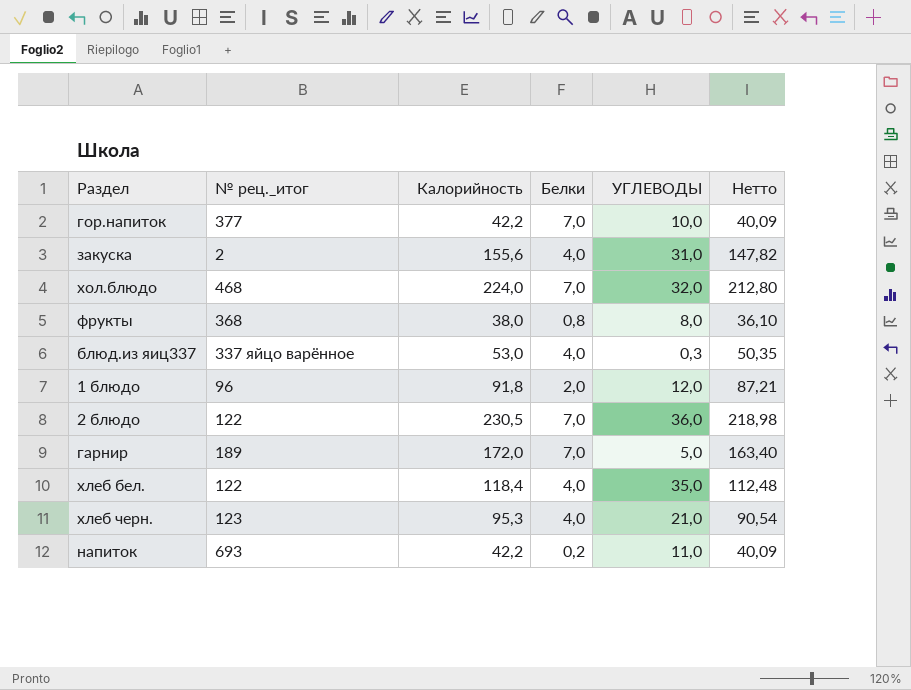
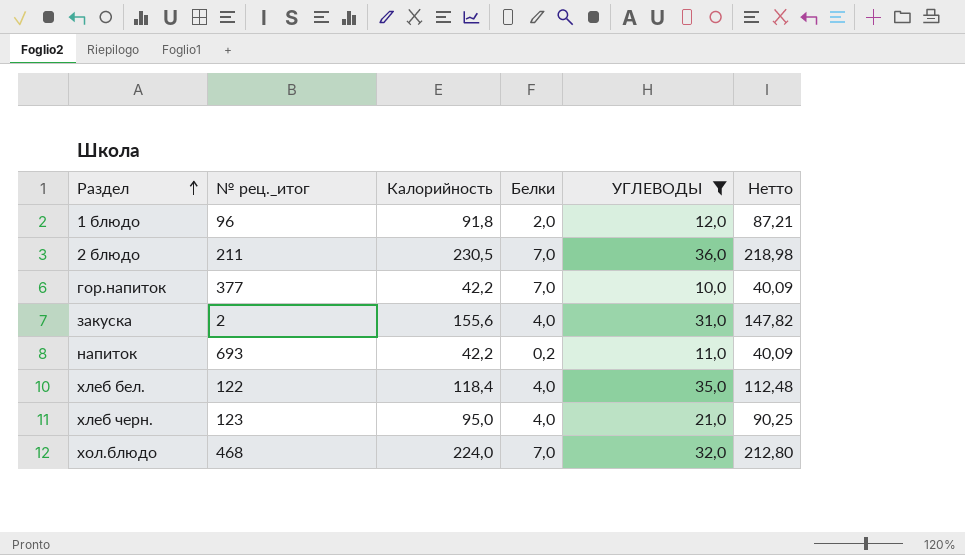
filter: none -> УГЛЕВОДЫ >= 10,0
row order: none -> Раздел ascending
2 блюдо | № рец._итог: 122 -> 211
хлеб черн. | Калорийность: 95,3 -> 95,0
хлеб черн. | Нетто: 90,54 -> 90,25

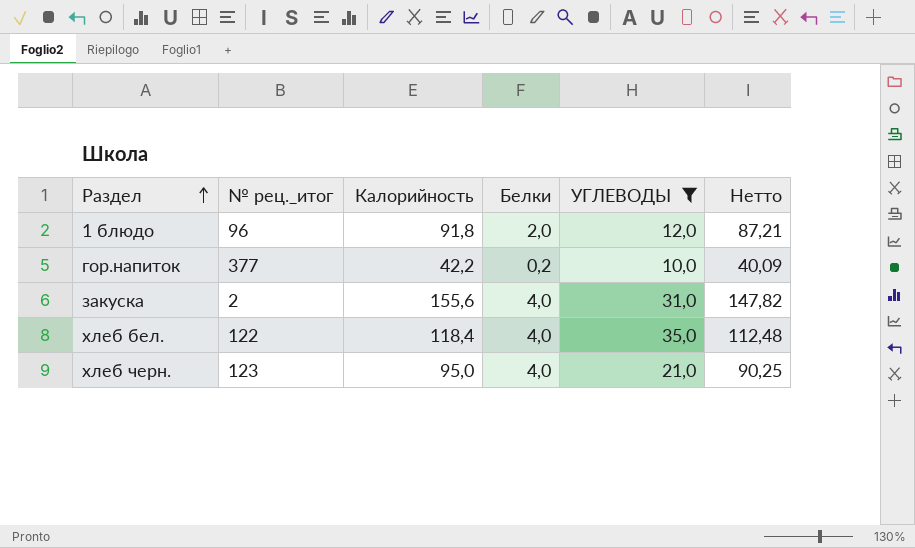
row 2 блюдо: 211 | 230,5 | 7,0 | 36,0 | 218,98 -> none
row напиток: 693 | 42,2 | 0,2 | 11,0 | 40,09 -> none
row хол.блюдо: 468 | 224,0 | 7,0 | 32,0 | 212,80 -> none
гор.напиток | Белки: 7,0 -> 0,2

